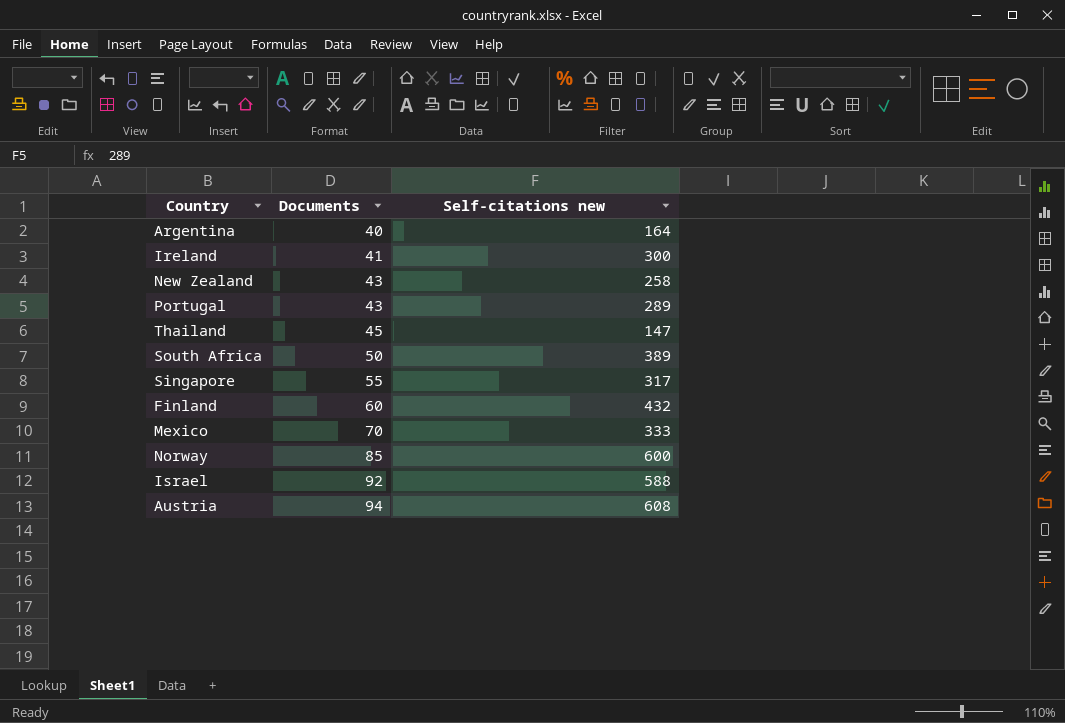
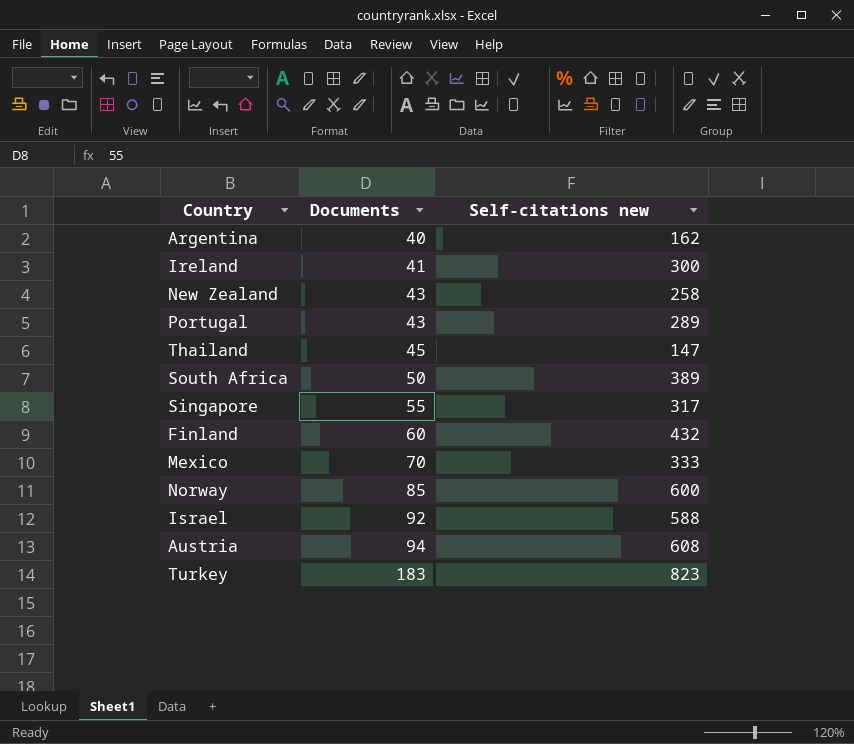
Argentina | Self-citations new: 164 -> 162
row Turkey: none -> 183 | 823

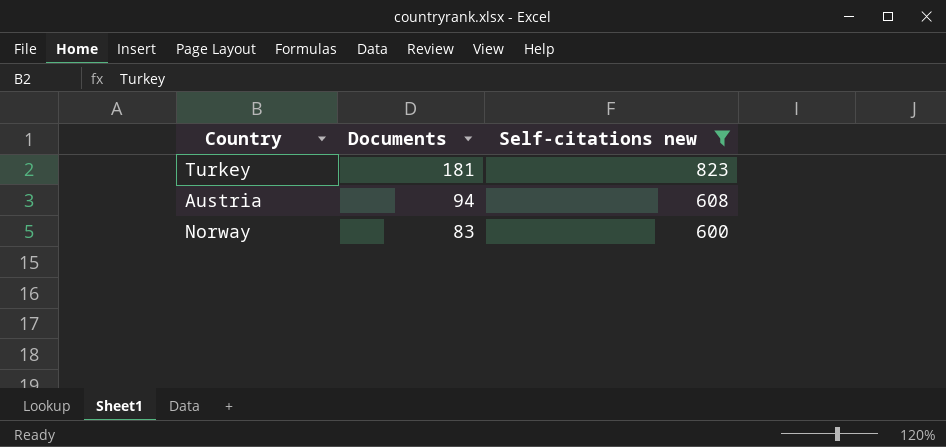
filter: none -> Self-citations new >= 600
row order: Documents ascending -> Documents descending
Turkey | Documents: 183 -> 181
Norway | Documents: 85 -> 83

